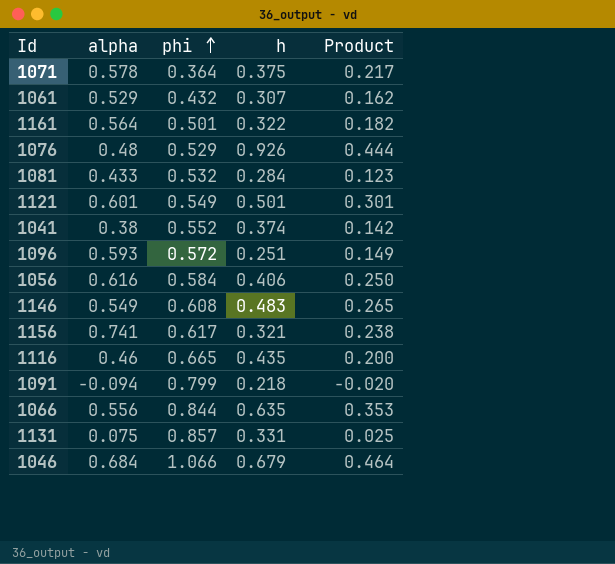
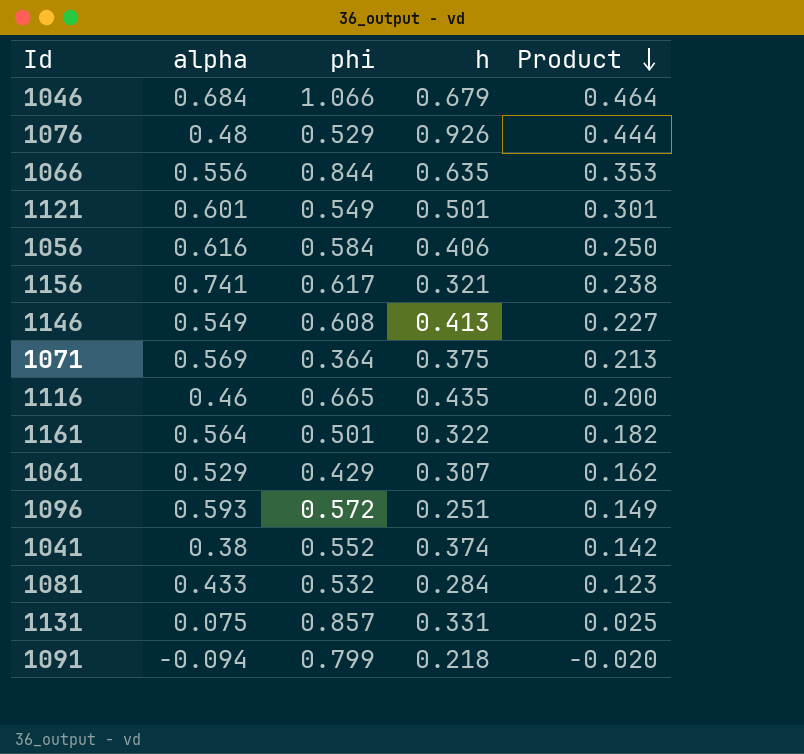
row order: phi ascending -> Product descending
1146 | h: 0.483 -> 0.413
1146 | Product: 0.265 -> 0.227
1071 | alpha: 0.578 -> 0.569
1071 | Product: 0.217 -> 0.213
1061 | phi: 0.432 -> 0.429

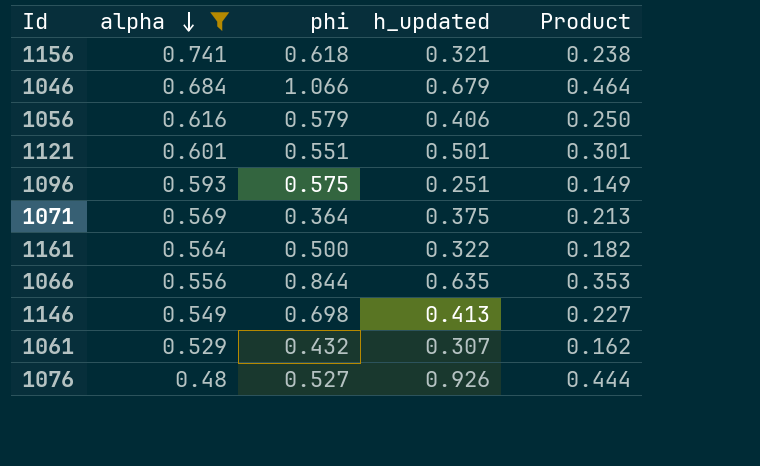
filter: none -> alpha >= 0.48
row order: Product descending -> alpha descending
column name: h -> h_updated
1156 | phi: 0.617 -> 0.618
1056 | phi: 0.584 -> 0.579
1121 | phi: 0.549 -> 0.551
1096 | phi: 0.572 -> 0.575
1161 | phi: 0.501 -> 0.500
1146 | phi: 0.608 -> 0.698
1061 | phi: 0.429 -> 0.432
1076 | phi: 0.529 -> 0.527

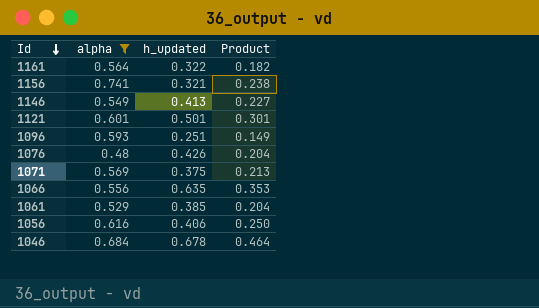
row order: alpha descending -> Id descending
column phi | position: 3 -> none
1076 | h_updated: 0.926 -> 0.426
1076 | Product: 0.444 -> 0.204
1061 | h_updated: 0.307 -> 0.385
1061 | Product: 0.162 -> 0.204
1046 | h_updated: 0.679 -> 0.678

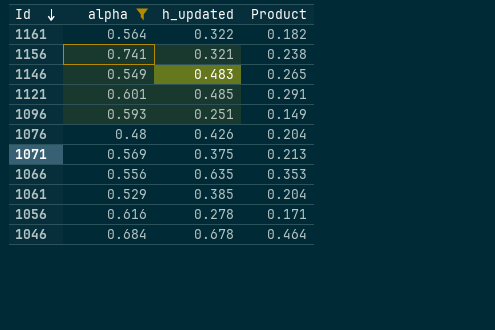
1146 | h_updated: 0.413 -> 0.483
1146 | Product: 0.227 -> 0.265
1121 | h_updated: 0.501 -> 0.485
1121 | Product: 0.301 -> 0.291
1056 | h_updated: 0.406 -> 0.278
1056 | Product: 0.250 -> 0.171

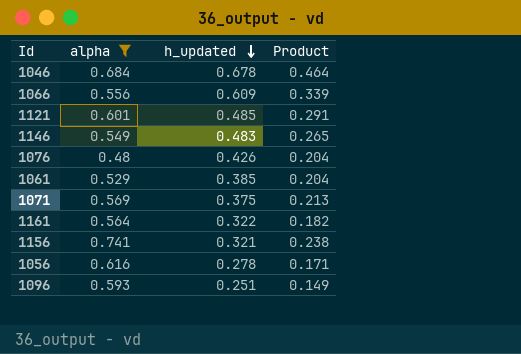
row order: Id descending -> h_updated descending
1066 | h_updated: 0.635 -> 0.609
1066 | Product: 0.353 -> 0.339

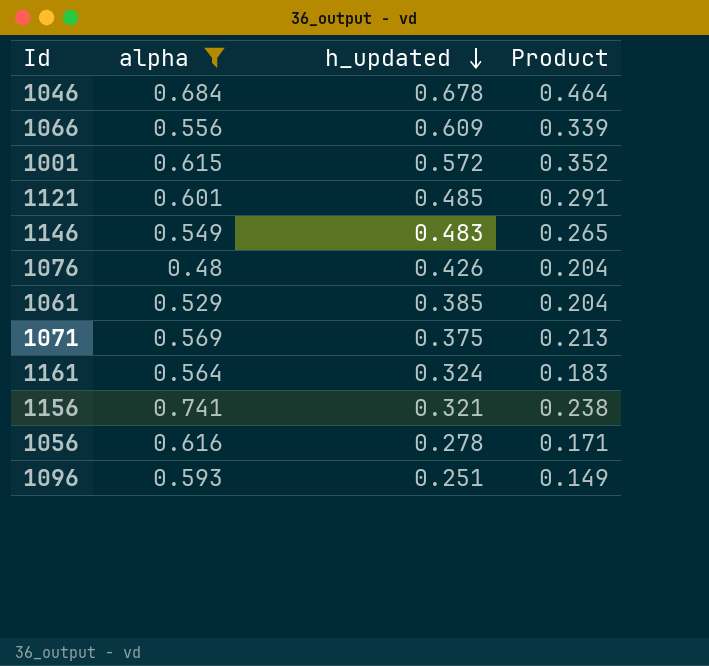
row 1001: none -> 0.615 | 0.572 | 0.352
1161 | h_updated: 0.322 -> 0.324
1161 | Product: 0.182 -> 0.183

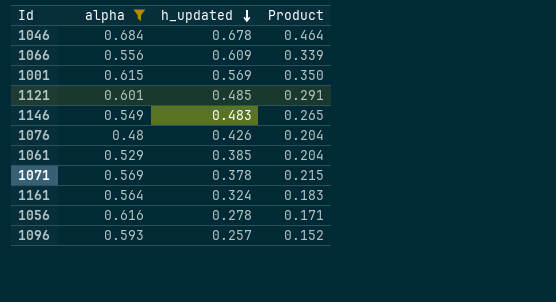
row 1156: 0.741 | 0.321 | 0.238 -> none
1001 | h_updated: 0.572 -> 0.569
1001 | Product: 0.352 -> 0.350
1071 | h_updated: 0.375 -> 0.378
1071 | Product: 0.213 -> 0.215
1096 | h_updated: 0.251 -> 0.257
1096 | Product: 0.149 -> 0.152

